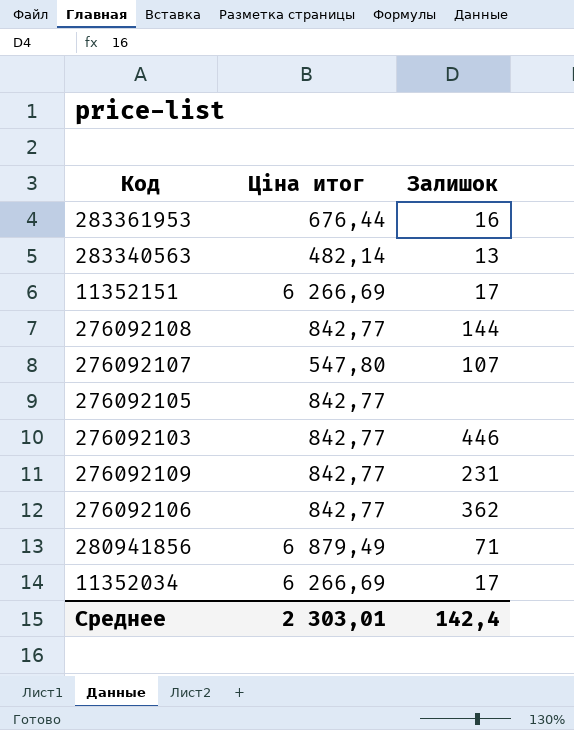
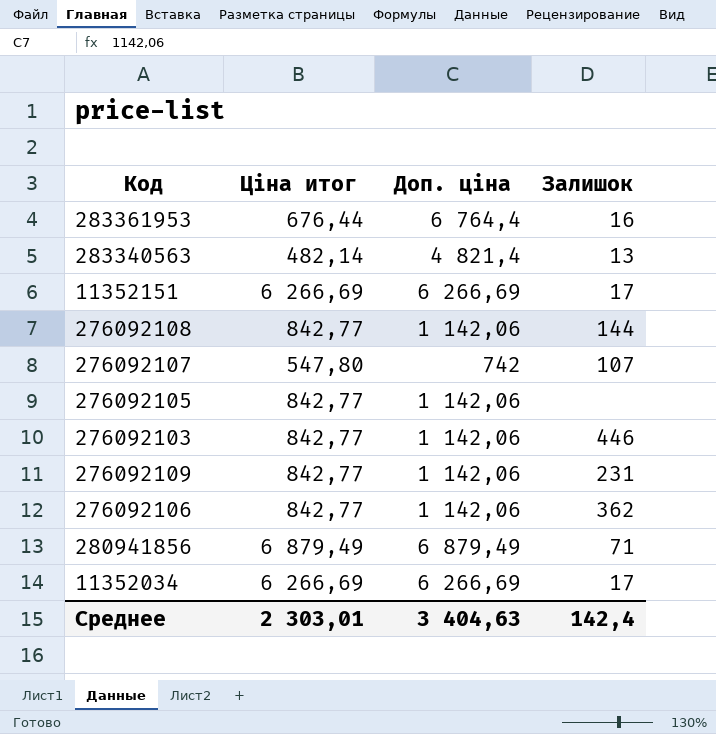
column Доп. ціна | position: none -> 3

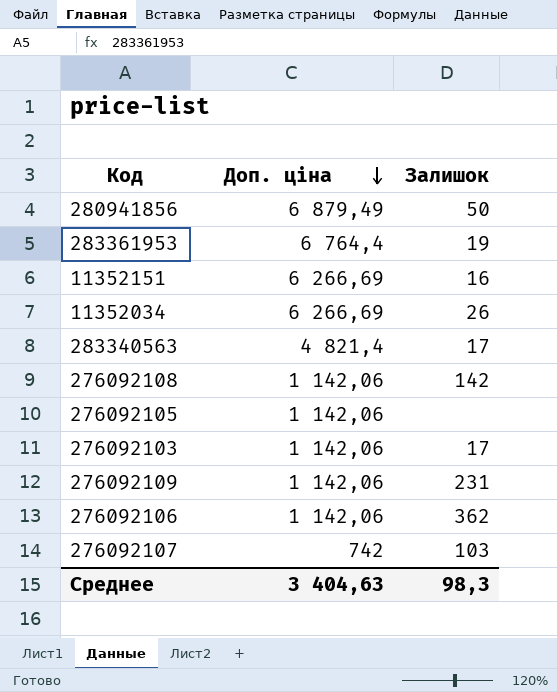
row order: none -> Доп. ціна descending
column Ціна итог | position: 2 -> none
280941856 | Залишок: 71 -> 50
283361953 | Залишок: 16 -> 19
11352151 | Залишок: 17 -> 16
11352034 | Залишок: 17 -> 26
283340563 | Залишок: 13 -> 17
276092108 | Залишок: 144 -> 142
276092103 | Залишок: 446 -> 17
276092107 | Залишок: 107 -> 103
Среднее | Залишок: 142,4 -> 98,3

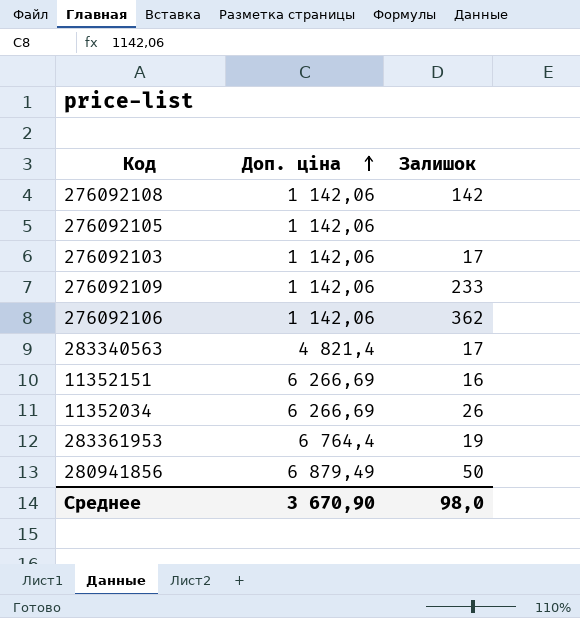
row order: Доп. ціна descending -> Доп. ціна ascending
row 276092107: 742 | 103 -> none
276092109 | Залишок: 231 -> 233
Среднее | Доп. ціна: 3 404,63 -> 3 670,90
Среднее | Залишок: 98,3 -> 98,0

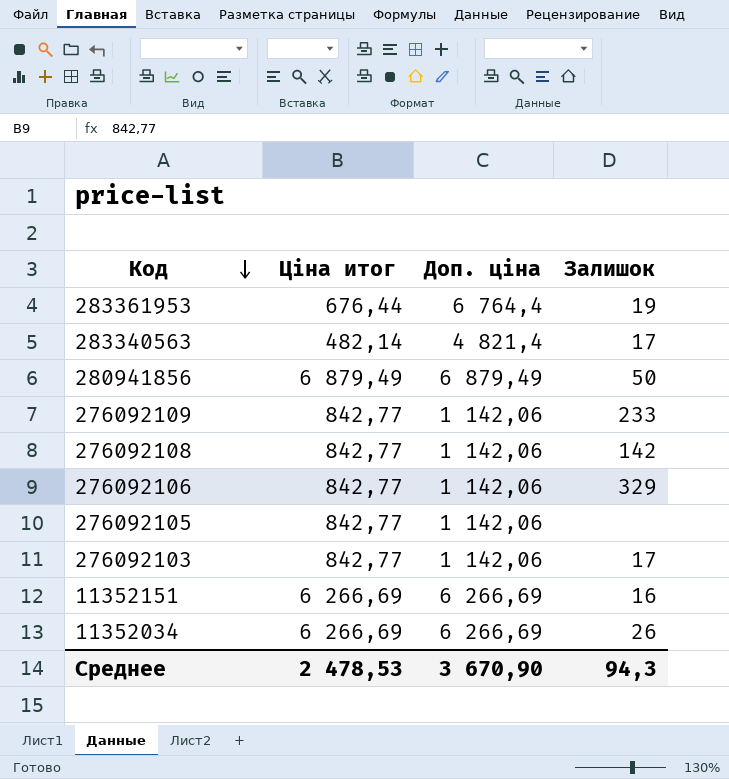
row order: Доп. ціна ascending -> Код descending
column Ціна итог | position: none -> 2
276092106 | Залишок: 362 -> 329
Среднее | Залишок: 98,0 -> 94,3

